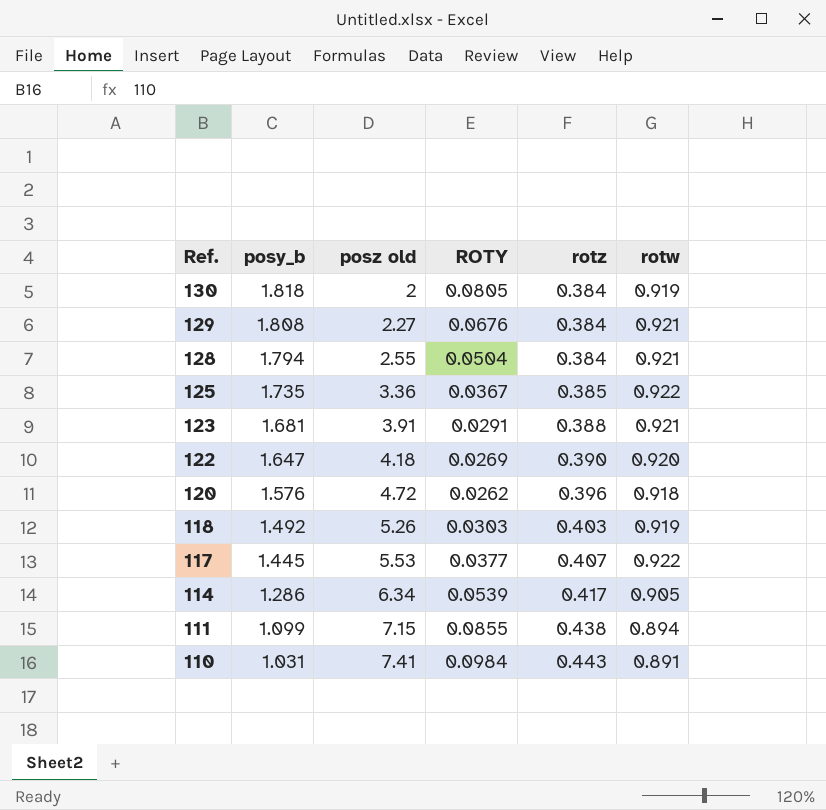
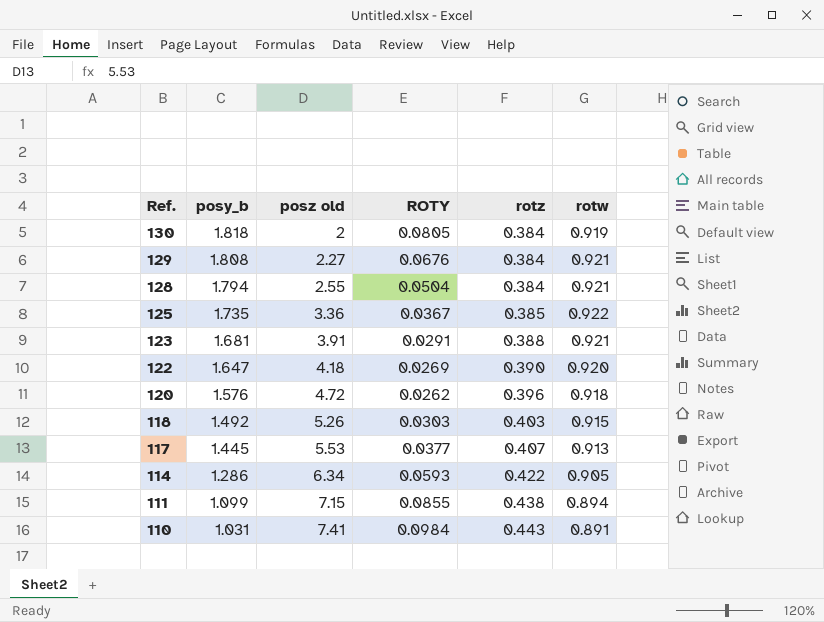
118 | rotw: 0.919 -> 0.915
117 | rotw: 0.922 -> 0.913
114 | ROTY: 0.0539 -> 0.0593
114 | rotz: 0.417 -> 0.422

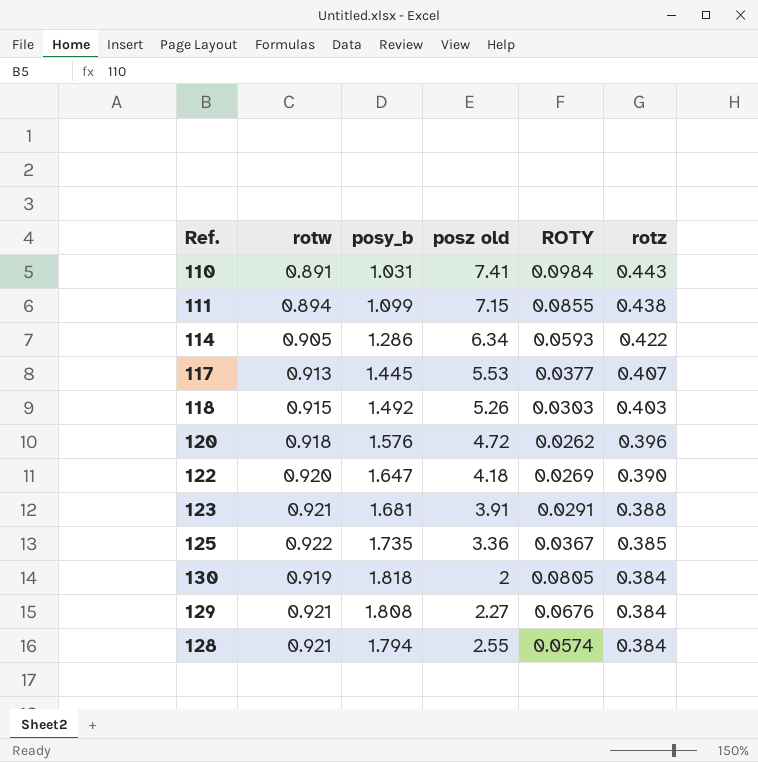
row order: Ref. descending -> rotz descending
column rotw | position: 6 -> 2
128 | ROTY: 0.0504 -> 0.0574

